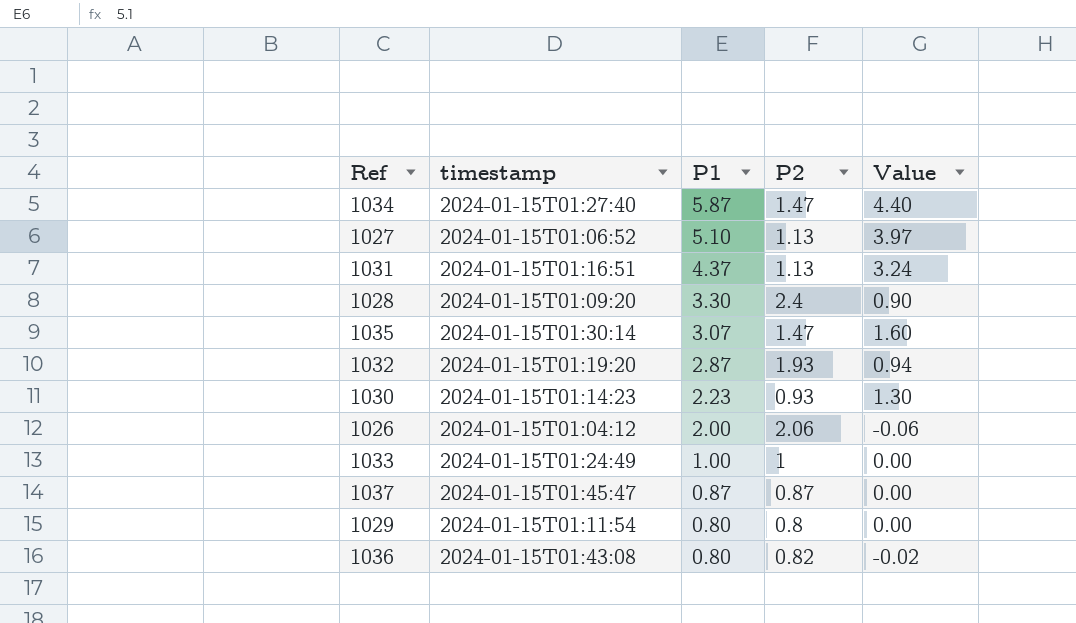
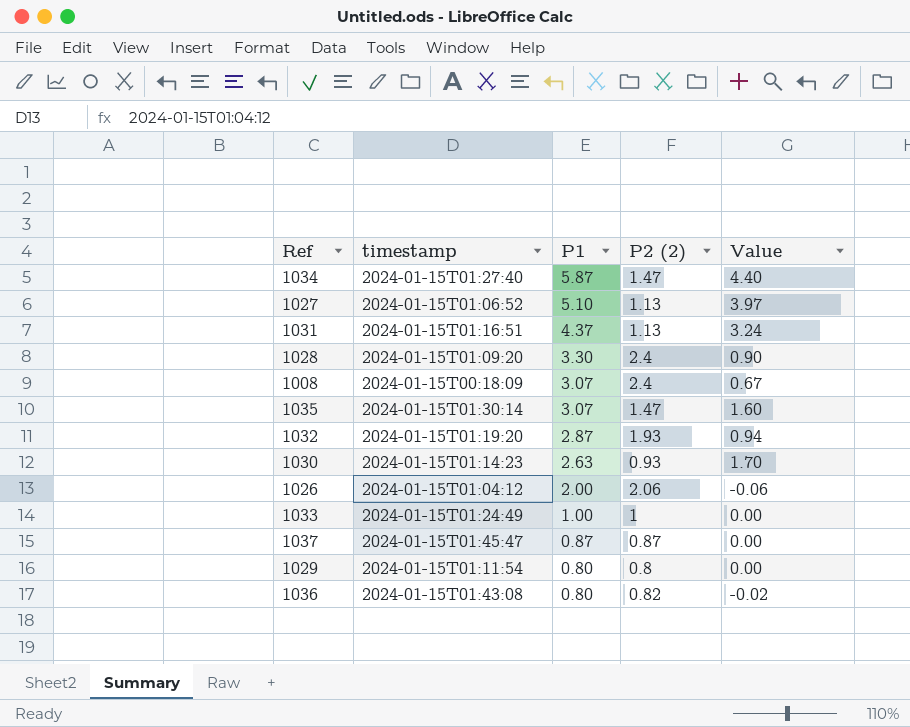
column name: P2 -> P2 (2)
row 1008: none -> 2024-01-15T00:18:09 | 3.07 | 2.4 | 0.67
1030 | P1: 2.23 -> 2.63
1030 | Value: 1.30 -> 1.70

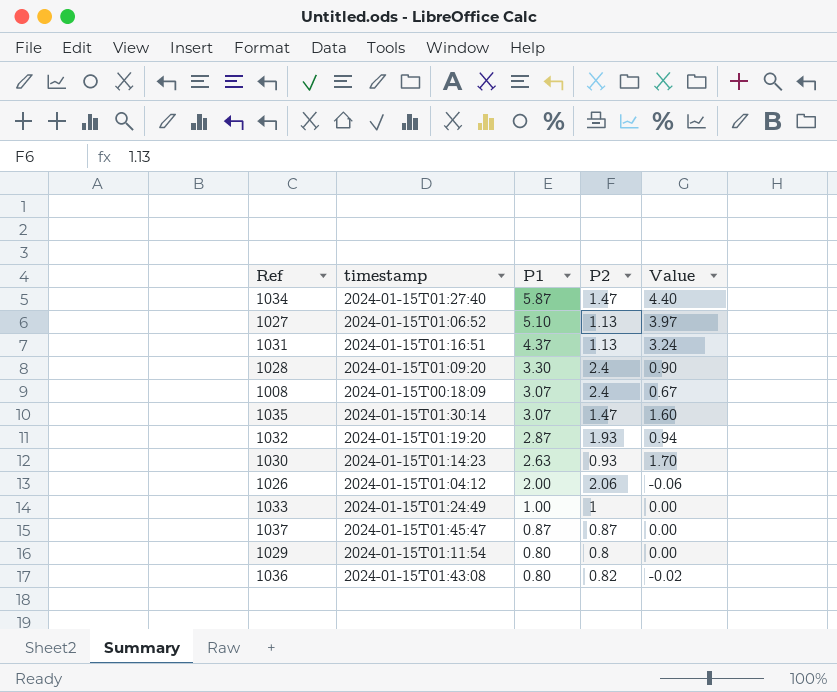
column name: P2 (2) -> P2

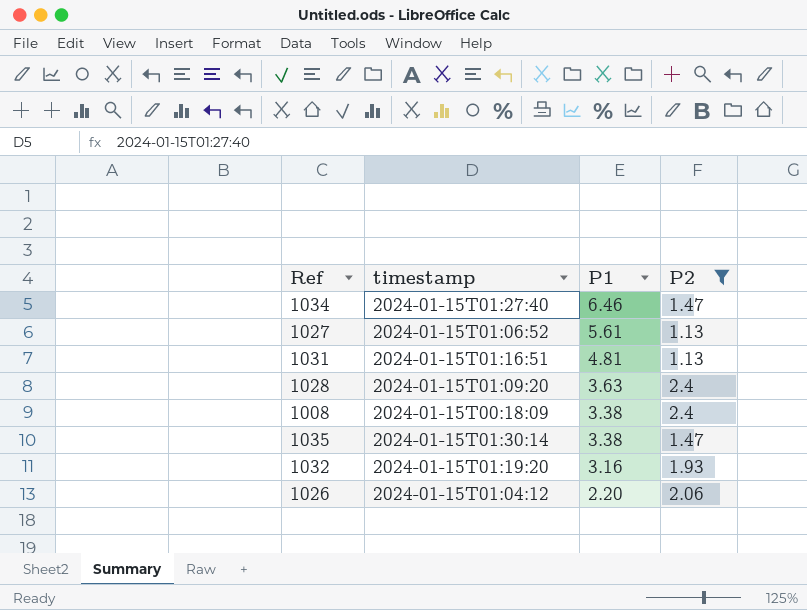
filter: none -> P2 >= 1.13
column Value | formula: [P1] - [P2] -> none
1034 | P1: 5.87 -> 6.46
1027 | P1: 5.10 -> 5.61
1031 | P1: 4.37 -> 4.81
1028 | P1: 3.30 -> 3.63
1008 | P1: 3.07 -> 3.38
1035 | P1: 3.07 -> 3.38
1032 | P1: 2.87 -> 3.16
1026 | P1: 2.00 -> 2.20

